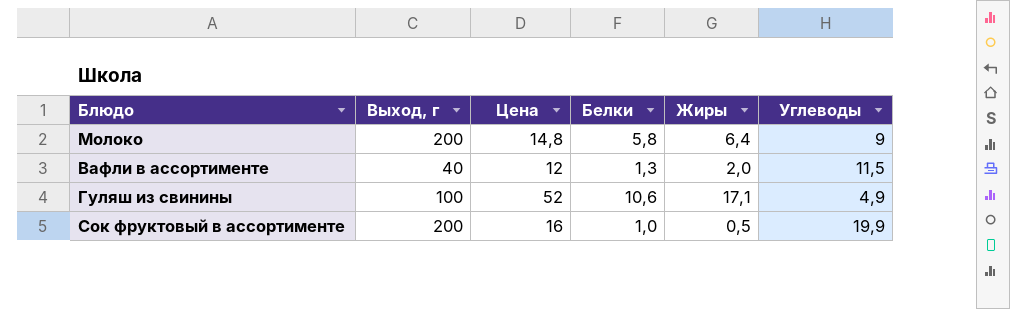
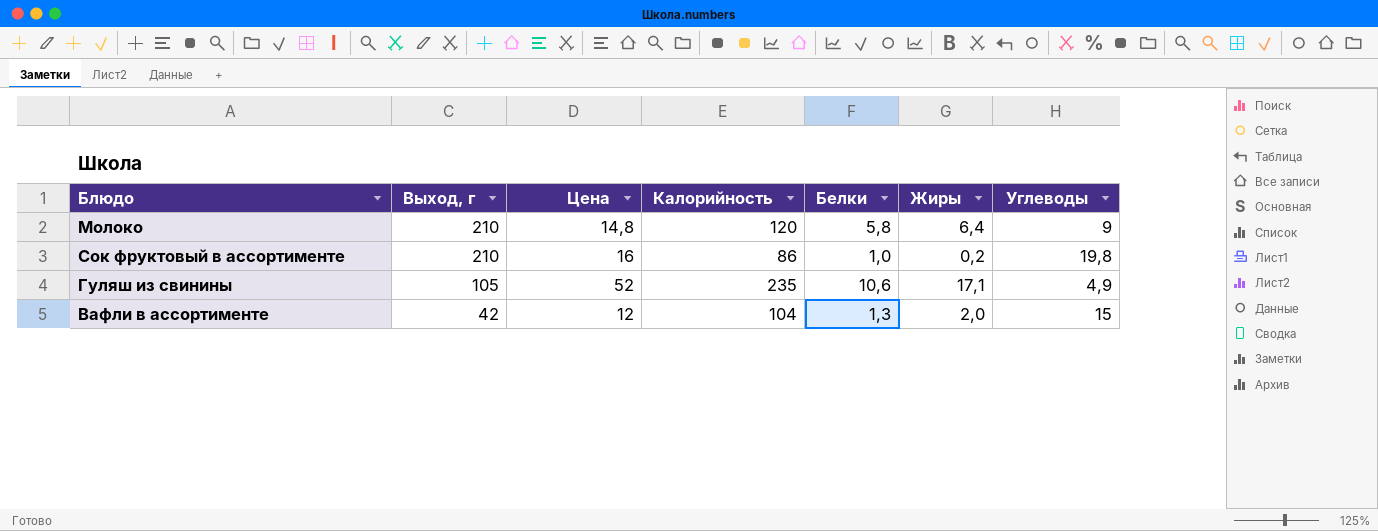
row order: none -> Выход, г descending
column Калорийность | position: none -> 4
Молоко | Выход, г: 200 -> 210
Сок фруктовый в ассортименте | Выход, г: 200 -> 210
Сок фруктовый в ассортименте | Жиры: 0,5 -> 0,2
Сок фруктовый в ассортименте | Углеводы: 19,9 -> 19,8
Гуляш из свинины | Выход, г: 100 -> 105
Вафли в ассортименте | Выход, г: 40 -> 42
Вафли в ассортименте | Углеводы: 11,5 -> 15

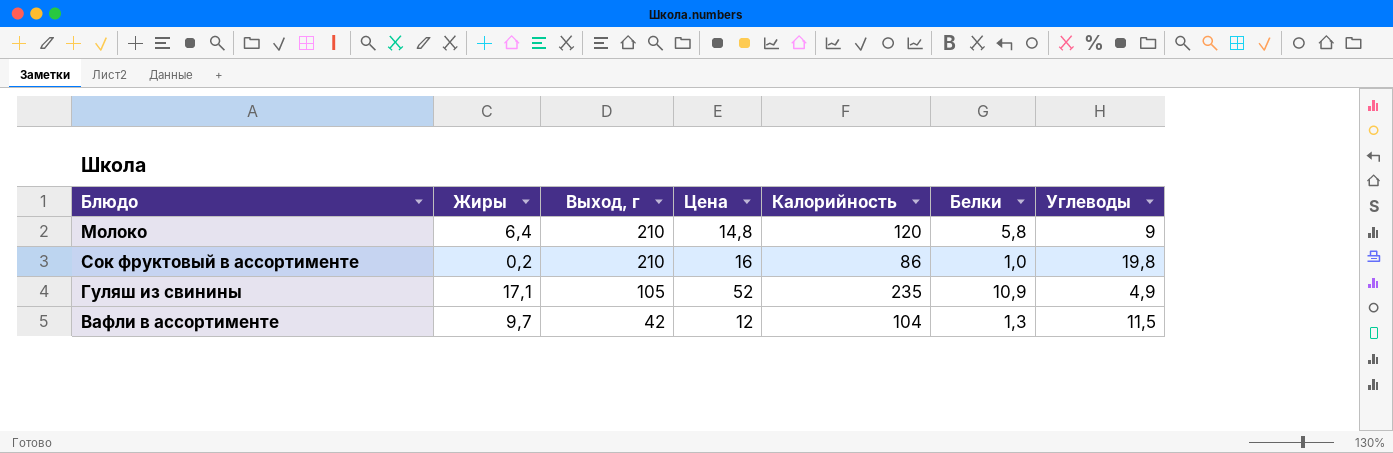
column Жиры | position: 6 -> 2
Гуляш из свинины | Белки: 10,6 -> 10,9
Вафли в ассортименте | Жиры: 2,0 -> 9,7
Вафли в ассортименте | Углеводы: 15 -> 11,5

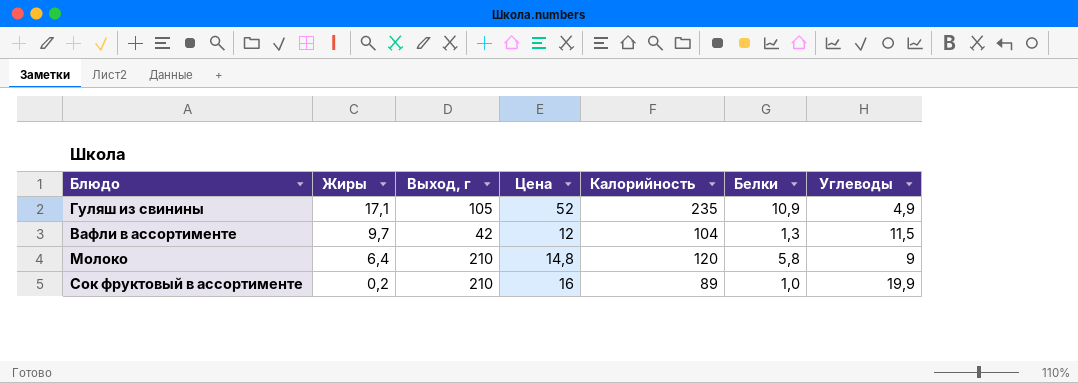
row order: Выход, г descending -> Жиры descending
Сок фруктовый в ассортименте | Калорийность: 86 -> 89
Сок фруктовый в ассортименте | Углеводы: 19,8 -> 19,9

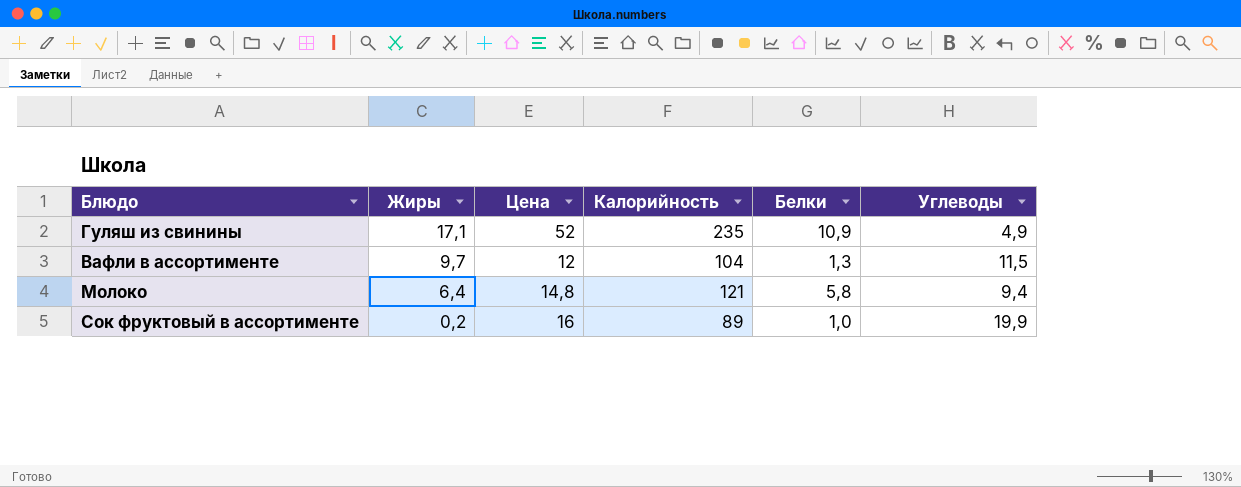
column Выход, г | position: 3 -> none
Молоко | Калорийность: 120 -> 121
Молоко | Углеводы: 9 -> 9,4

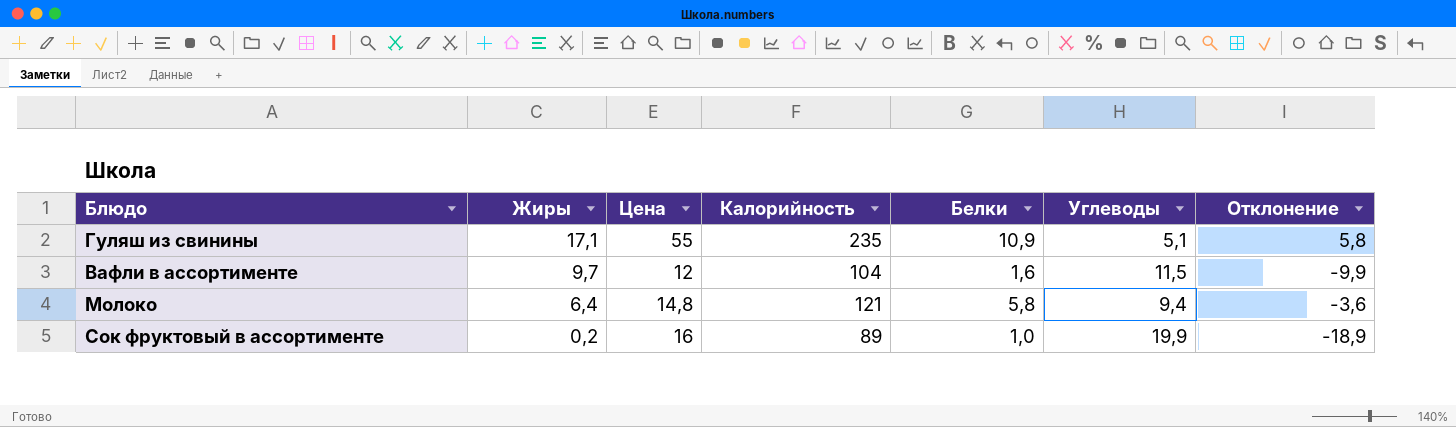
column Отклонение | formula: none -> [Белки] - [Углеводы]
Гуляш из свинины | Цена: 52 -> 55
Гуляш из свинины | Углеводы: 4,9 -> 5,1
Вафли в ассортименте | Белки: 1,3 -> 1,6

